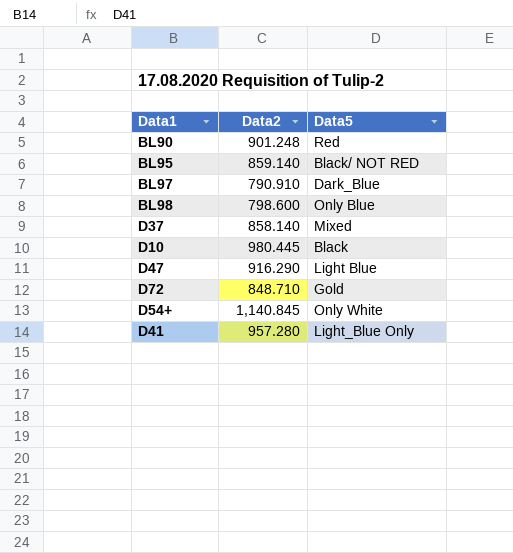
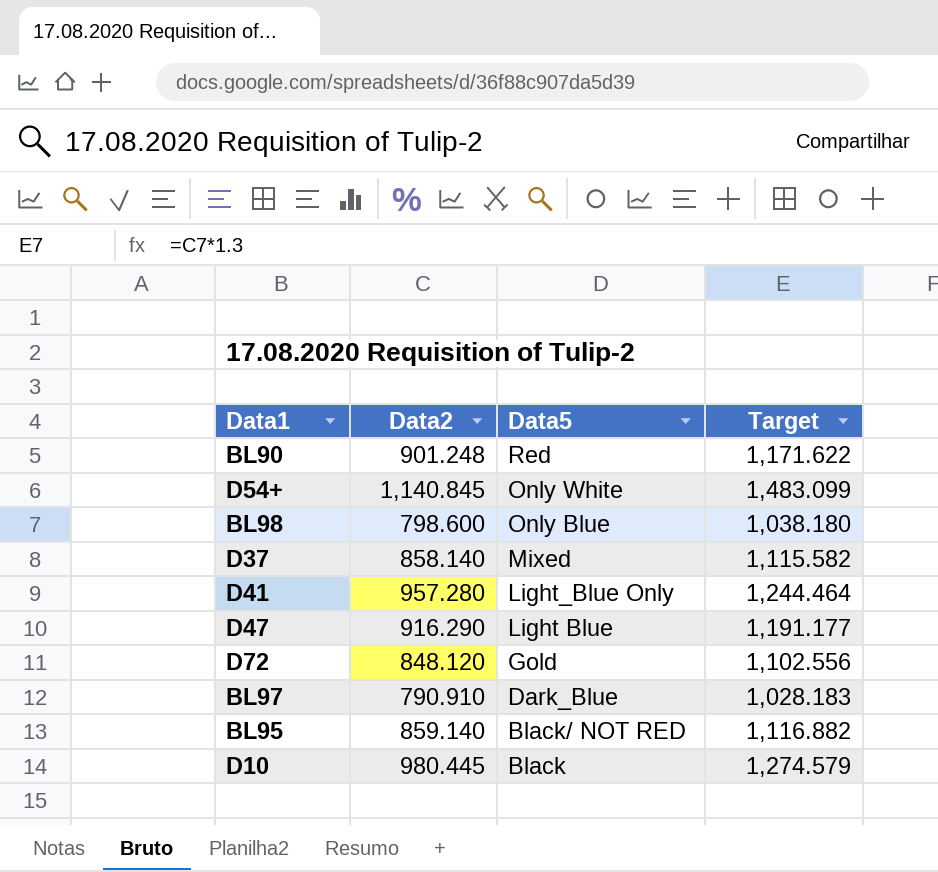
row order: none -> Data5 descending
column Target | formula: none -> [Data2] * 1.3
D72 | Data2: 848.710 -> 848.120

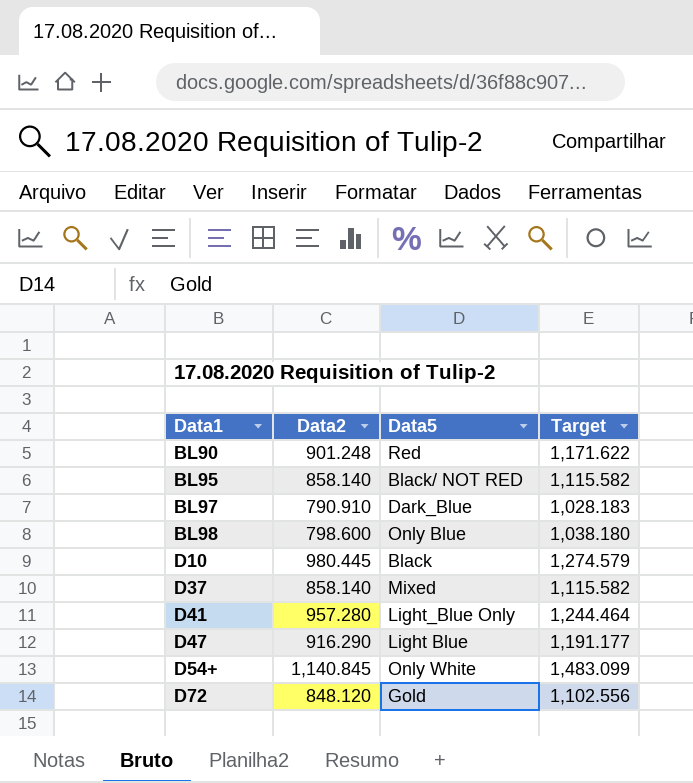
row order: Data5 descending -> Data1 ascending
BL95 | Data2: 859.140 -> 858.140
BL95 | Target: 1,116.882 -> 1,115.582

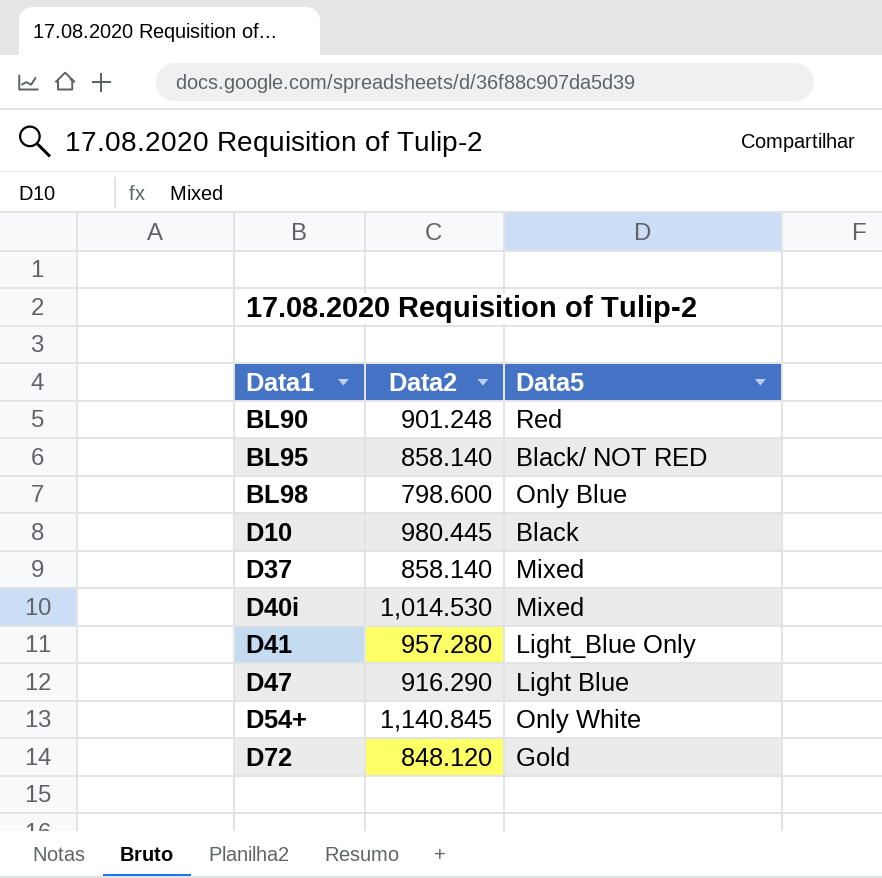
column Target | formula: [Data2] * 1.3 -> none
row BL97: 790.910 | Dark_Blue | 1,028.183 -> none
row D40i: none -> 1,014.530 | Mixed

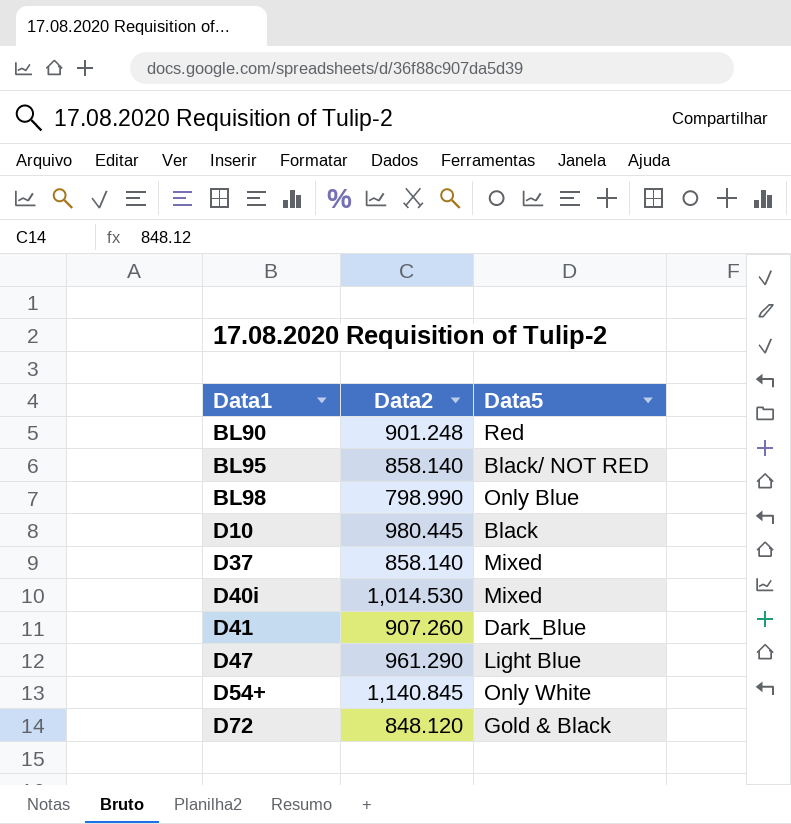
BL98 | Data2: 798.600 -> 798.990
D41 | Data2: 957.280 -> 907.260
D41 | Data5: Light_Blue Only -> Dark_Blue
D47 | Data2: 916.290 -> 961.290
D72 | Data5: Gold -> Gold & Black

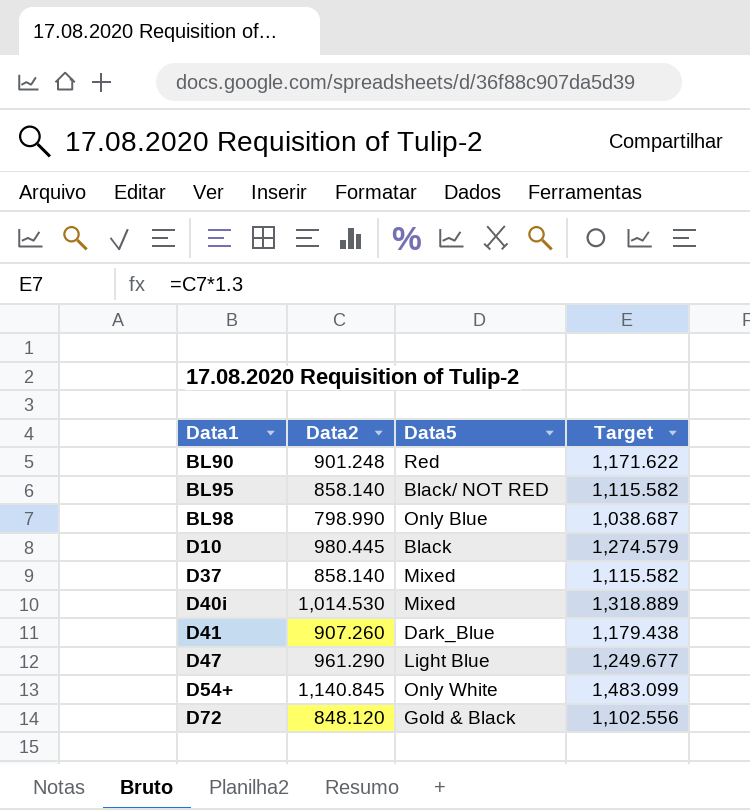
column Target | formula: none -> [Data2] * 1.3

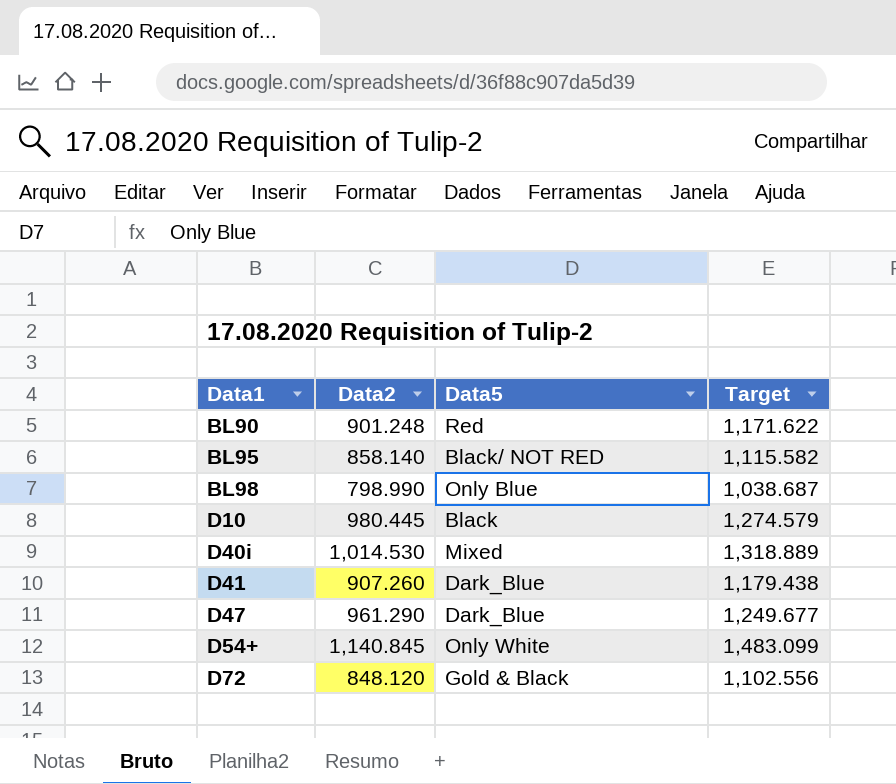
row D37: 858.140 | Mixed | 1,115.582 -> none
D47 | Data5: Light Blue -> Dark_Blue

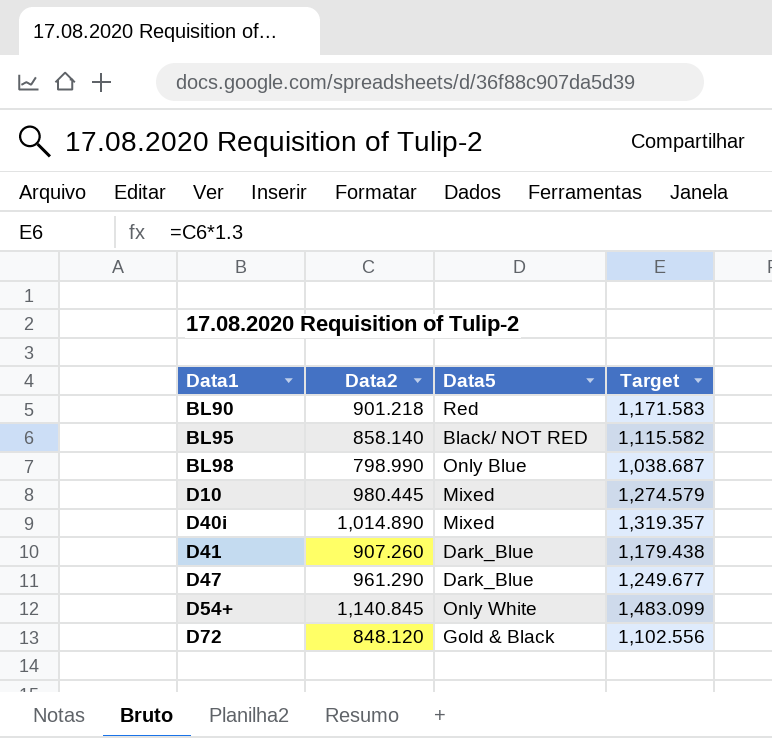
BL90 | Data2: 901.248 -> 901.218
BL90 | Target: 1,171.622 -> 1,171.583
D10 | Data5: Black -> Mixed
D40i | Data2: 1,014.530 -> 1,014.890
D40i | Target: 1,318.889 -> 1,319.357

